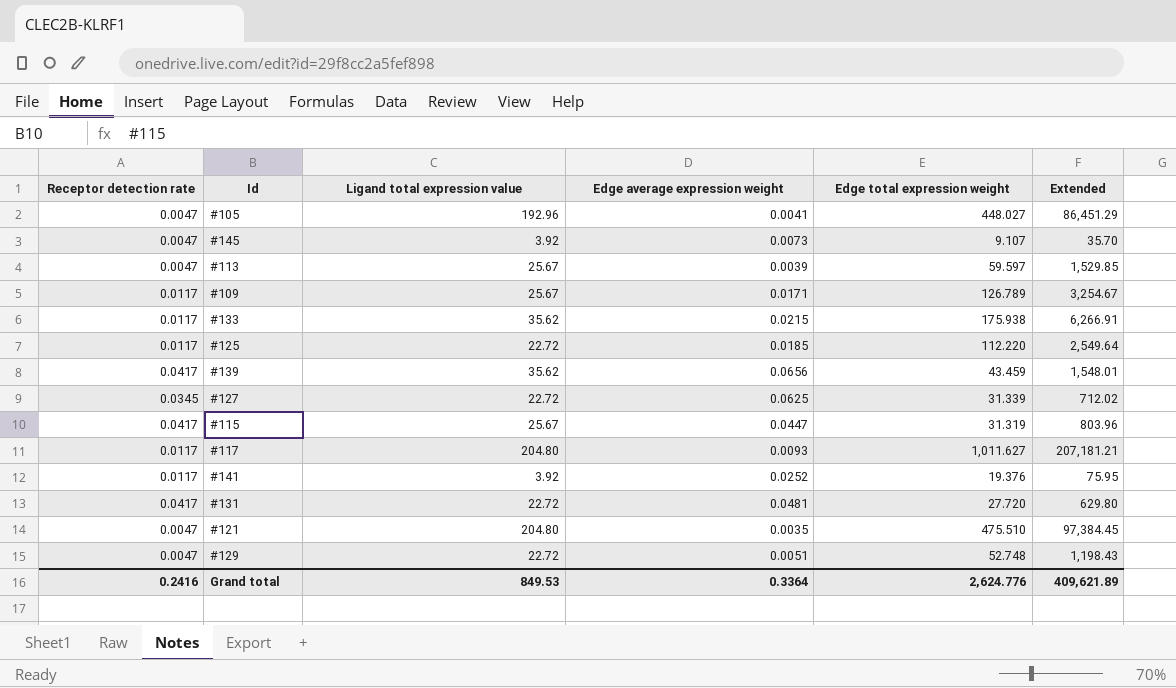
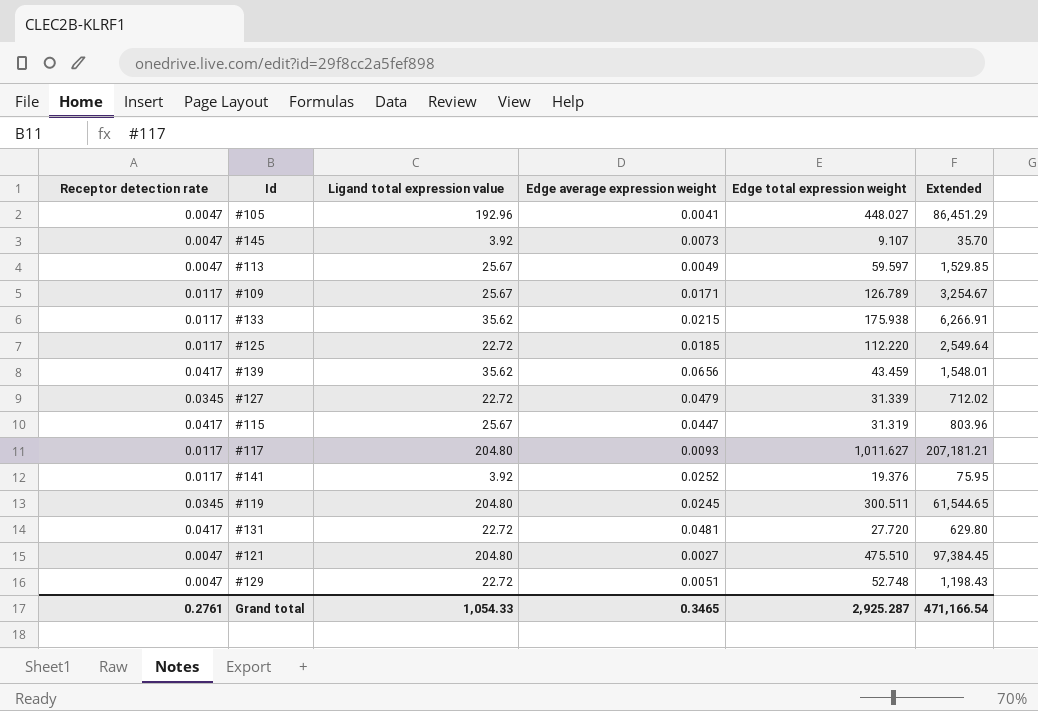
#113 | Edge average expression weight: 0.0039 -> 0.0049
#127 | Edge average expression weight: 0.0625 -> 0.0479
row #119: none -> 0.0345 | 204.80 | 0.0245 | 300.511 | 61,544.65
#121 | Edge average expression weight: 0.0035 -> 0.0027
Grand total | Receptor detection rate: 0.2416 -> 0.2761
Grand total | Ligand total expression value: 849.53 -> 1,054.33
Grand total | Edge average expression weight: 0.3364 -> 0.3465
Grand total | Edge total expression weight: 2,624.776 -> 2,925.287
Grand total | Extended: 409,621.89 -> 471,166.54

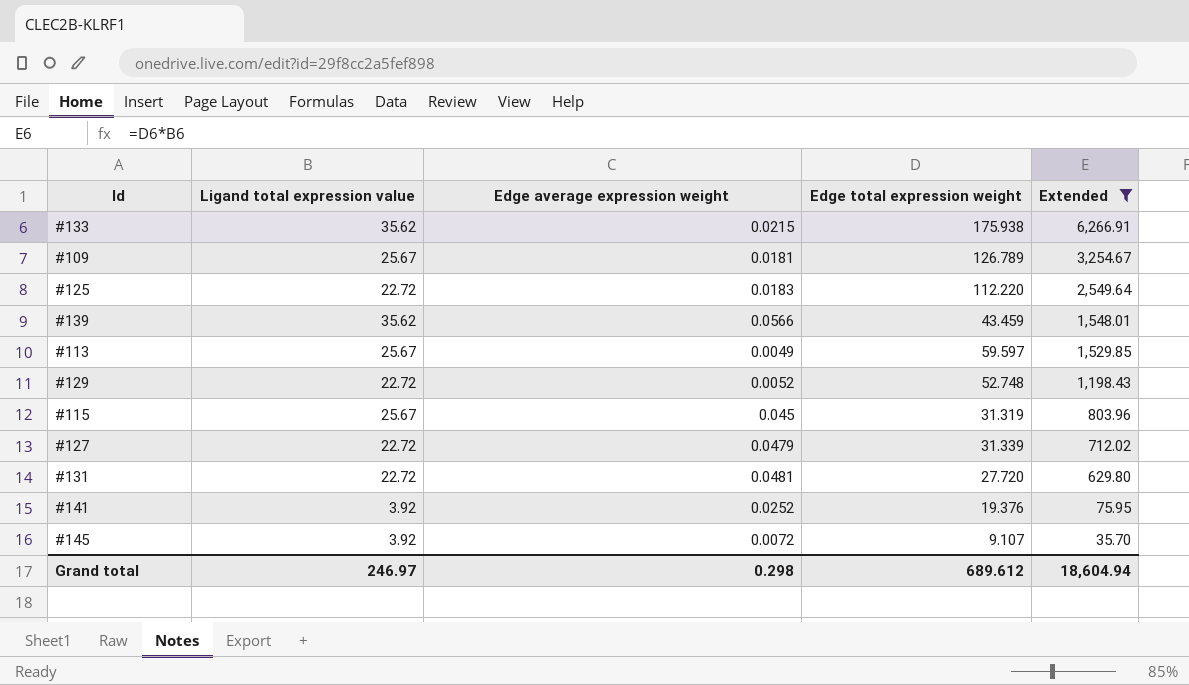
filter: none -> Extended <= 6,266.91
row order: none -> Extended descending
column Receptor detection rate | position: 1 -> none
#109 | Edge average expression weight: 0.0171 -> 0.0181
#125 | Edge average expression weight: 0.0185 -> 0.0183
#139 | Edge average expression weight: 0.0656 -> 0.0566
#129 | Edge average expression weight: 0.0051 -> 0.0052
#115 | Edge average expression weight: 0.0447 -> 0.045
#145 | Edge average expression weight: 0.0073 -> 0.0072
Grand total | Ligand total expression value: 1,054.33 -> 246.97
Grand total | Edge average expression weight: 0.3465 -> 0.298
Grand total | Edge total expression weight: 2,925.287 -> 689.612
Grand total | Extended: 471,166.54 -> 18,604.94

